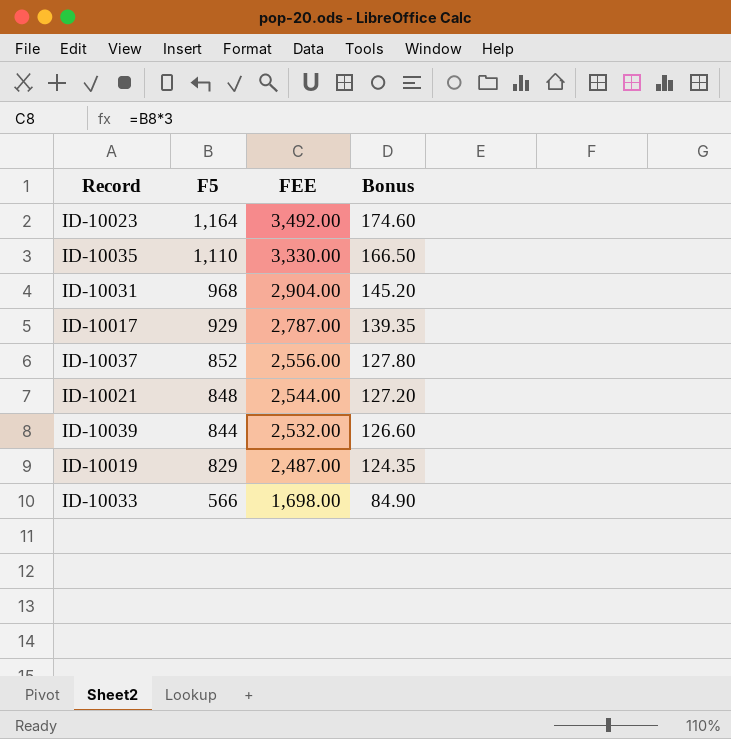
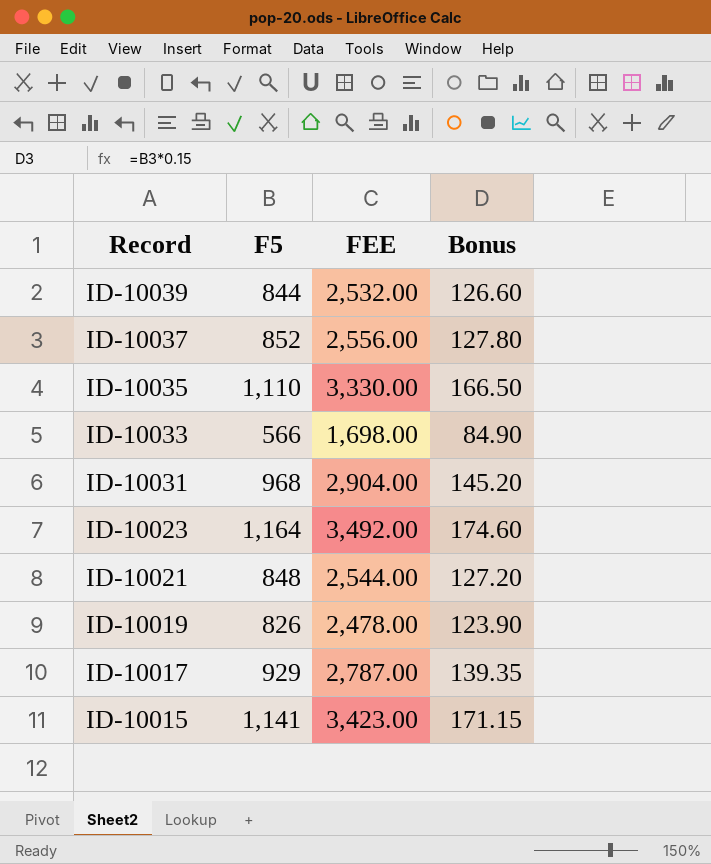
row order: F5 descending -> Record descending
ID-10019 | F5: 829 -> 826
ID-10019 | FEE: 2,487.00 -> 2,478.00
ID-10019 | Bonus: 124.35 -> 123.90
row ID-10015: none -> 1,141 | 3,423.00 | 171.15

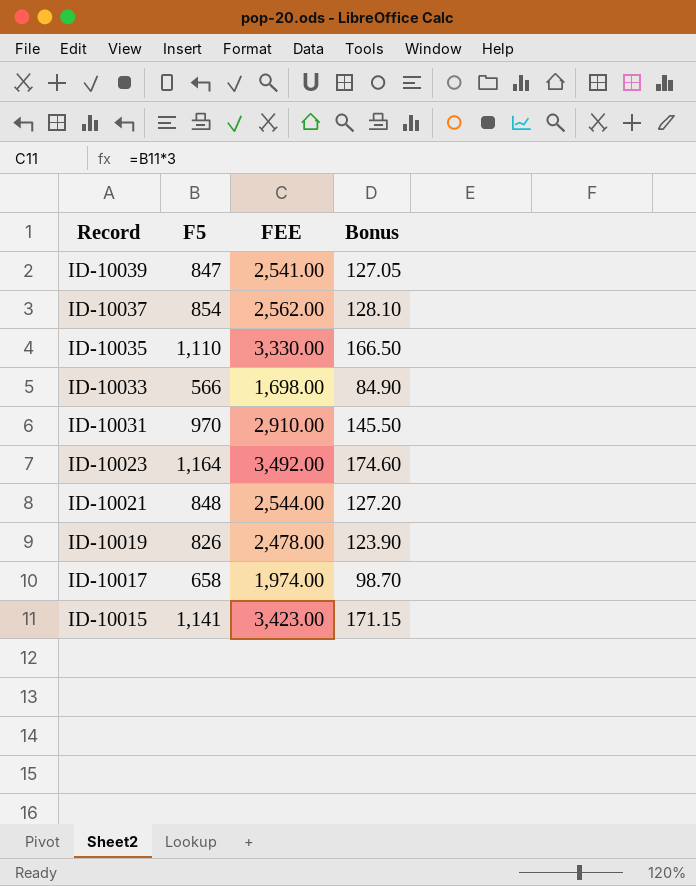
ID-10039 | F5: 844 -> 847
ID-10039 | FEE: 2,532.00 -> 2,541.00
ID-10039 | Bonus: 126.60 -> 127.05
ID-10037 | F5: 852 -> 854
ID-10037 | FEE: 2,556.00 -> 2,562.00
ID-10037 | Bonus: 127.80 -> 128.10
ID-10031 | F5: 968 -> 970
ID-10031 | FEE: 2,904.00 -> 2,910.00
ID-10031 | Bonus: 145.20 -> 145.50
ID-10017 | F5: 929 -> 658
ID-10017 | FEE: 2,787.00 -> 1,974.00
ID-10017 | Bonus: 139.35 -> 98.70

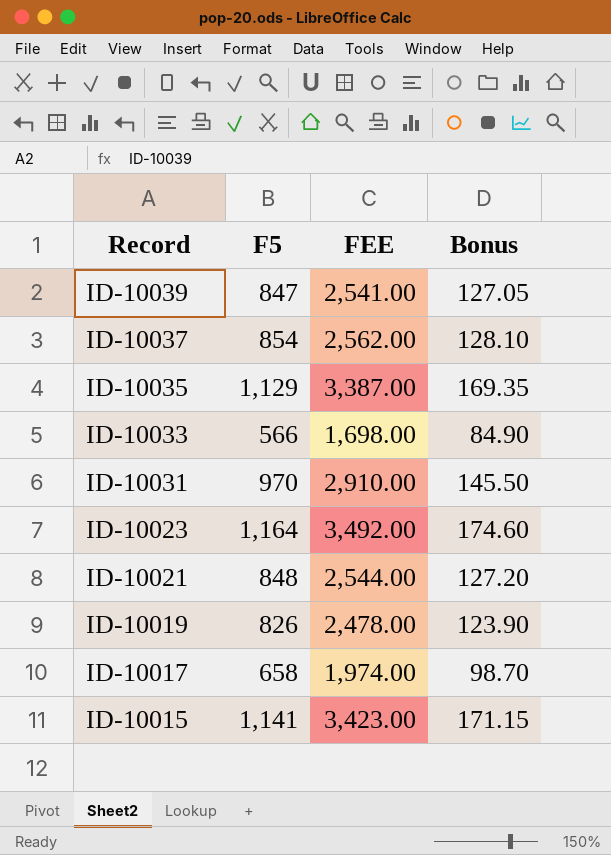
ID-10035 | F5: 1,110 -> 1,129
ID-10035 | FEE: 3,330.00 -> 3,387.00
ID-10035 | Bonus: 166.50 -> 169.35

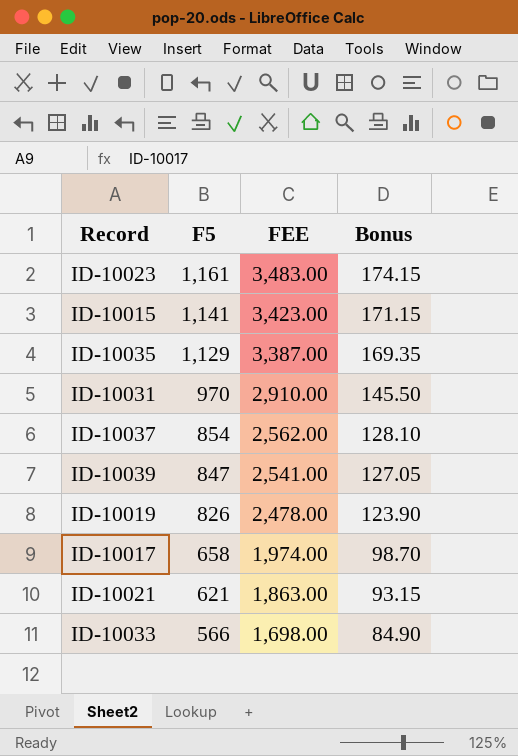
row order: Record descending -> F5 descending
ID-10023 | F5: 1,164 -> 1,161
ID-10023 | FEE: 3,492.00 -> 3,483.00
ID-10023 | Bonus: 174.60 -> 174.15
ID-10021 | F5: 848 -> 621
ID-10021 | FEE: 2,544.00 -> 1,863.00
ID-10021 | Bonus: 127.20 -> 93.15

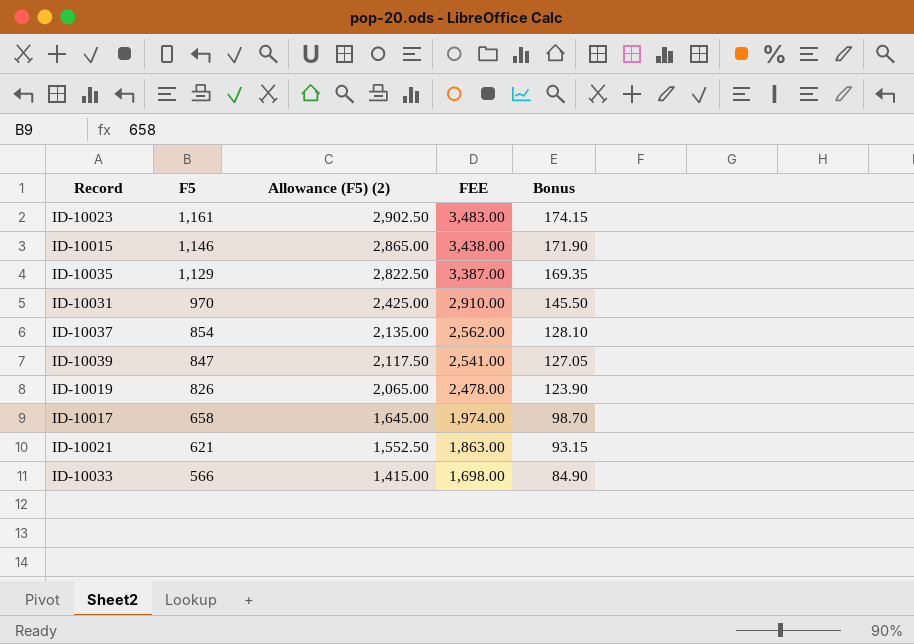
column Allowance (F5) (2) | formula: none -> [F5] * 2.5
ID-10015 | F5: 1,141 -> 1,146
ID-10015 | FEE: 3,423.00 -> 3,438.00
ID-10015 | Bonus: 171.15 -> 171.90

